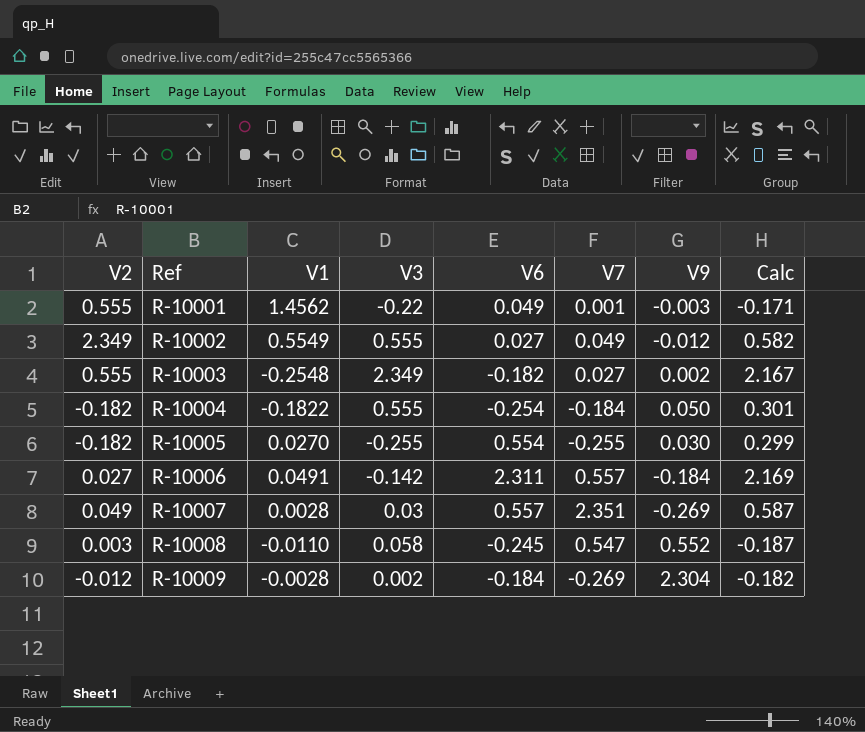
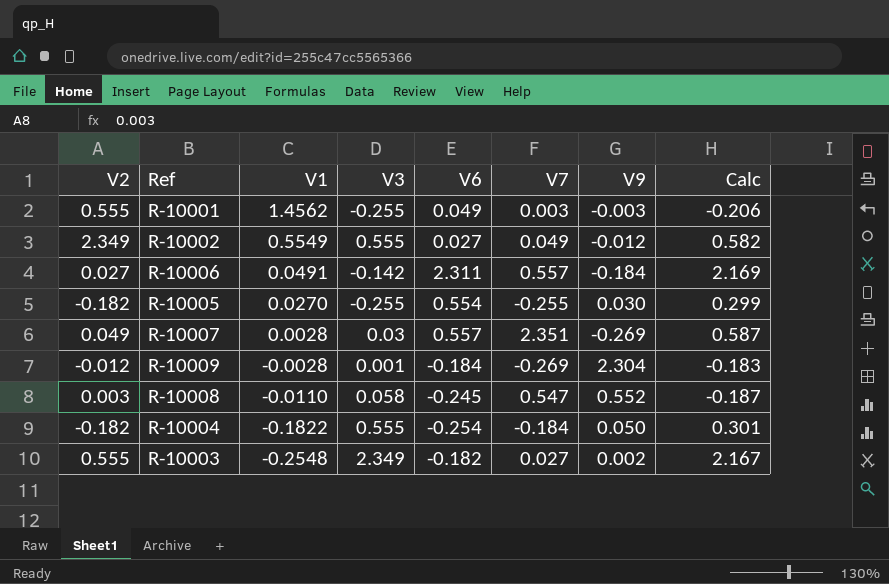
row order: Ref ascending -> V1 descending
R-10001 | V3: -0.22 -> -0.255
R-10001 | V7: 0.001 -> 0.003
R-10001 | Calc: -0.171 -> -0.206
R-10009 | V3: 0.002 -> 0.001
R-10009 | Calc: -0.182 -> -0.183

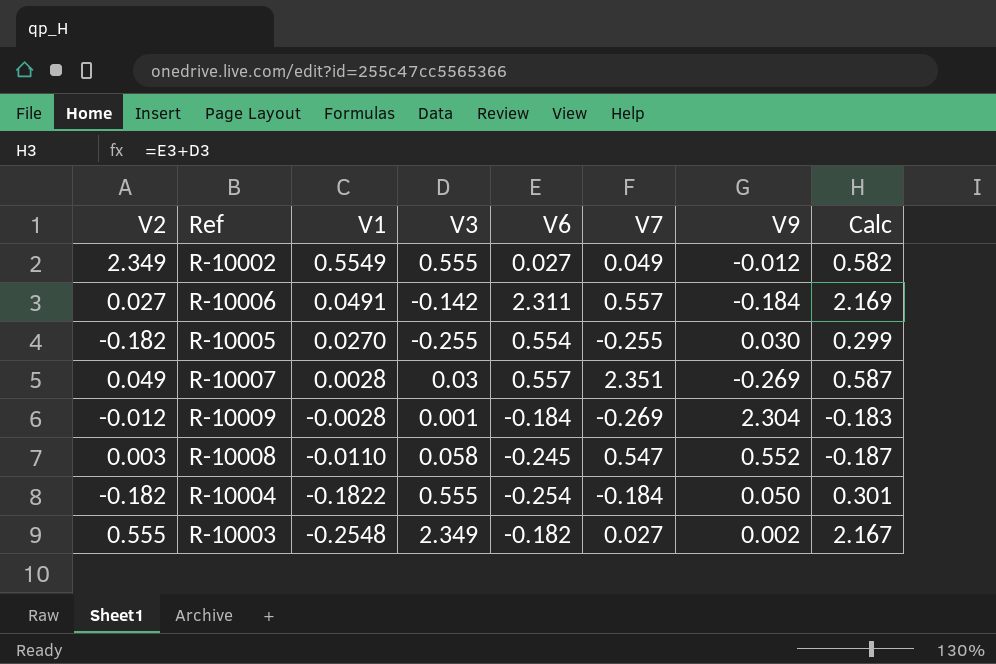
row R-10001: 0.555 | 1.4562 | -0.255 | 0.049 | 0.003 | -0.003 | -0.206 -> none

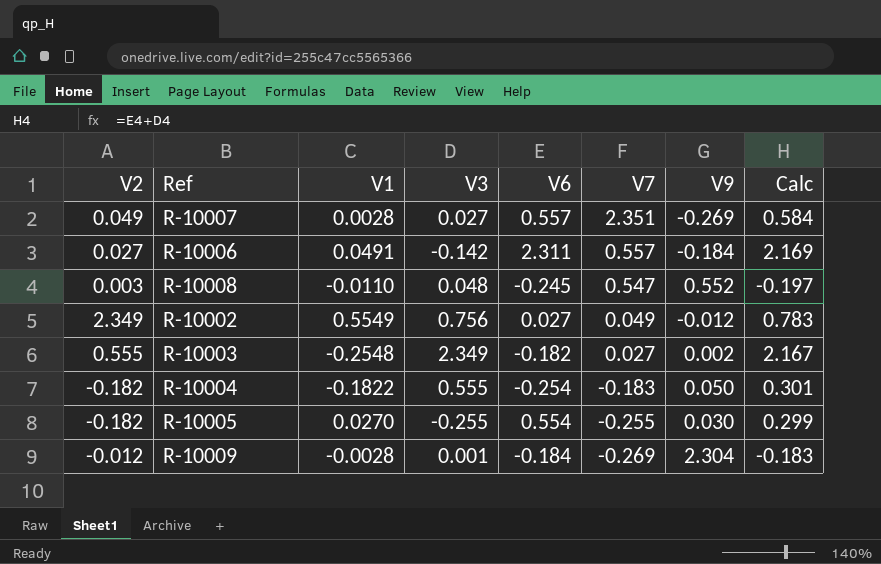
row order: V1 descending -> V7 descending
R-10007 | V3: 0.03 -> 0.027
R-10007 | Calc: 0.587 -> 0.584
R-10008 | V3: 0.058 -> 0.048
R-10008 | Calc: -0.187 -> -0.197
R-10002 | V3: 0.555 -> 0.756
R-10002 | Calc: 0.582 -> 0.783
R-10004 | V7: -0.184 -> -0.183

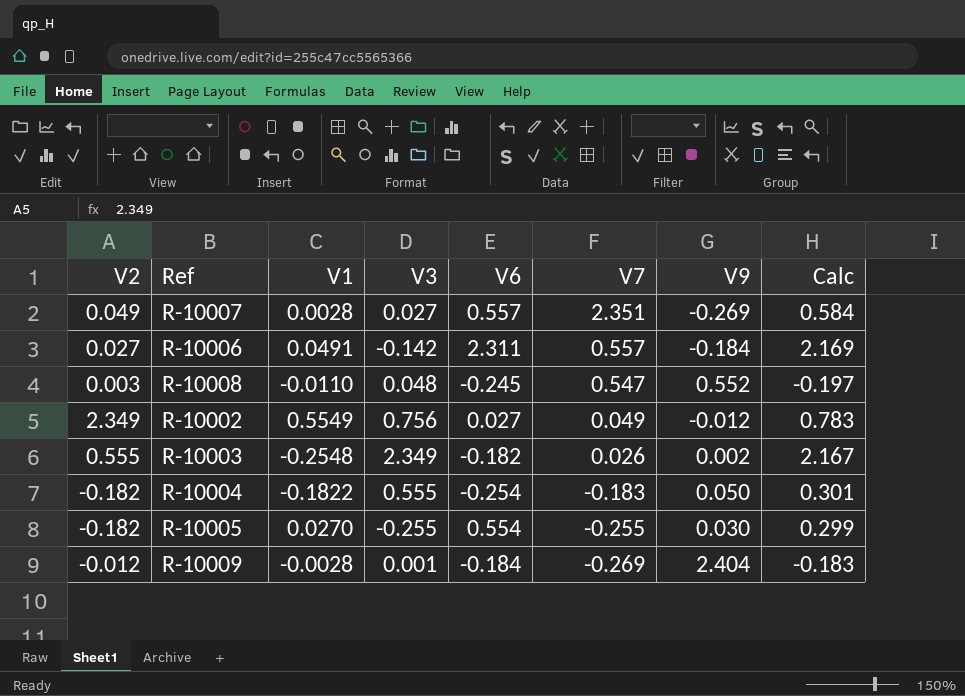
R-10003 | V7: 0.027 -> 0.026
R-10009 | V9: 2.304 -> 2.404

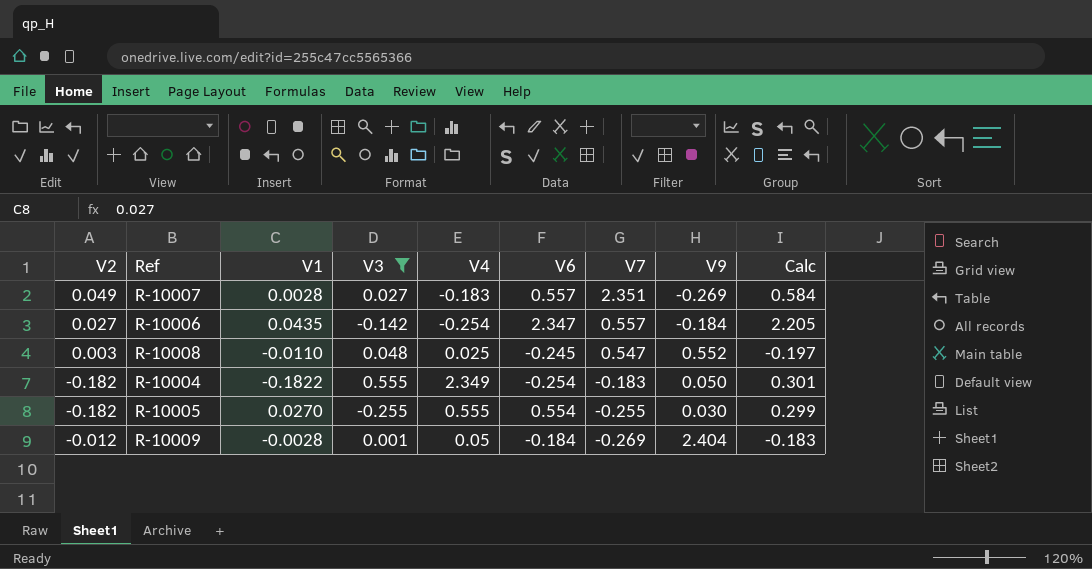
filter: none -> V3 <= 0.555
column V4 | position: none -> 5
R-10006 | V1: 0.0491 -> 0.0435
R-10006 | V6: 2.311 -> 2.347
R-10006 | Calc: 2.169 -> 2.205

